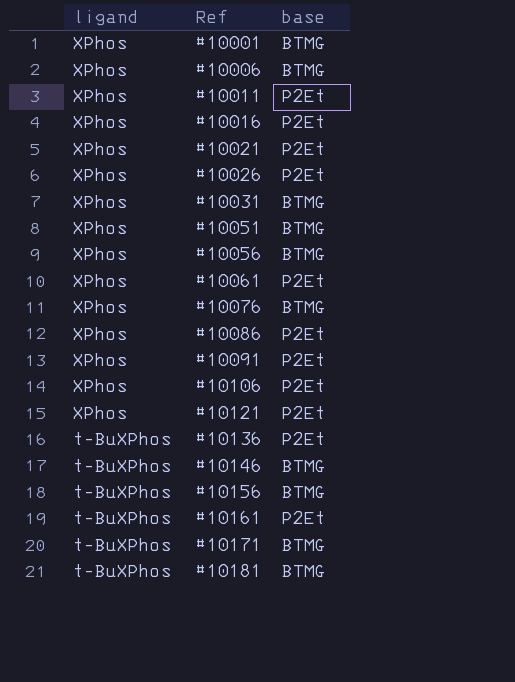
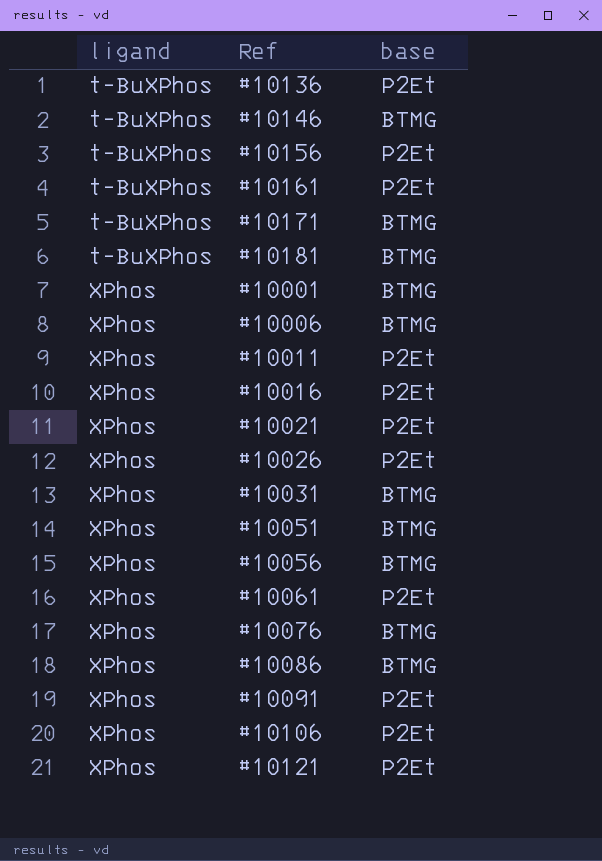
row order: ligand descending -> ligand ascending
#10156 | base: BTMG -> P2Et
#10086 | base: P2Et -> BTMG

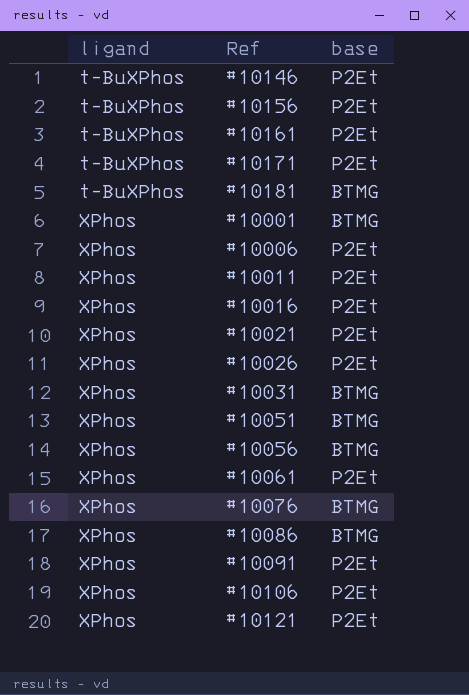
row #10136: t-BuXPhos | P2Et -> none
#10146 | base: BTMG -> P2Et
#10171 | base: BTMG -> P2Et
#10006 | base: BTMG -> P2Et

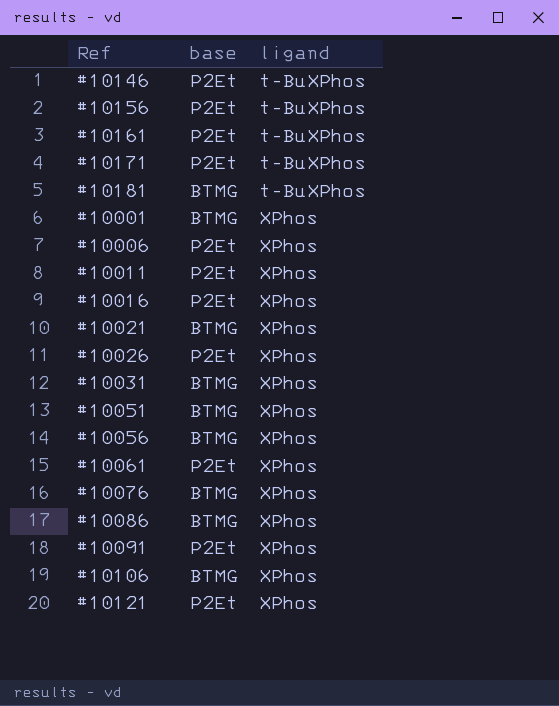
column ligand | position: 1 -> 3
#10021 | base: P2Et -> BTMG
#10106 | base: P2Et -> BTMG

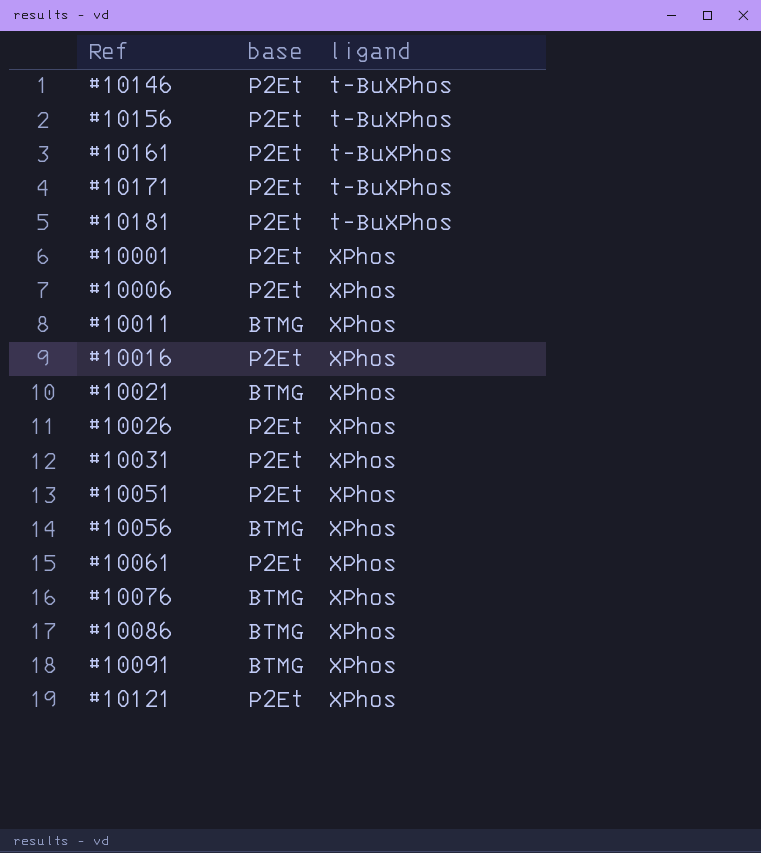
row #10106: BTMG | XPhos -> none
#10181 | base: BTMG -> P2Et
#10001 | base: BTMG -> P2Et
#10011 | base: P2Et -> BTMG
#10031 | base: BTMG -> P2Et
#10051 | base: BTMG -> P2Et
#10091 | base: P2Et -> BTMG

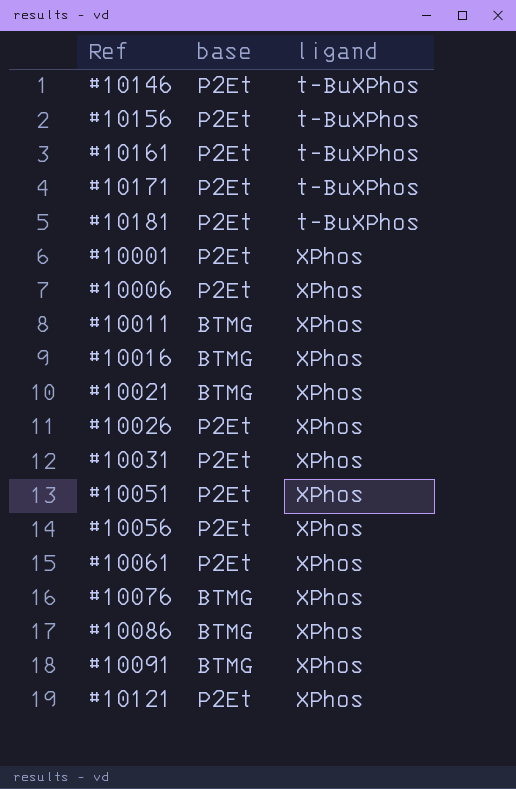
#10016 | base: P2Et -> BTMG
#10056 | base: BTMG -> P2Et

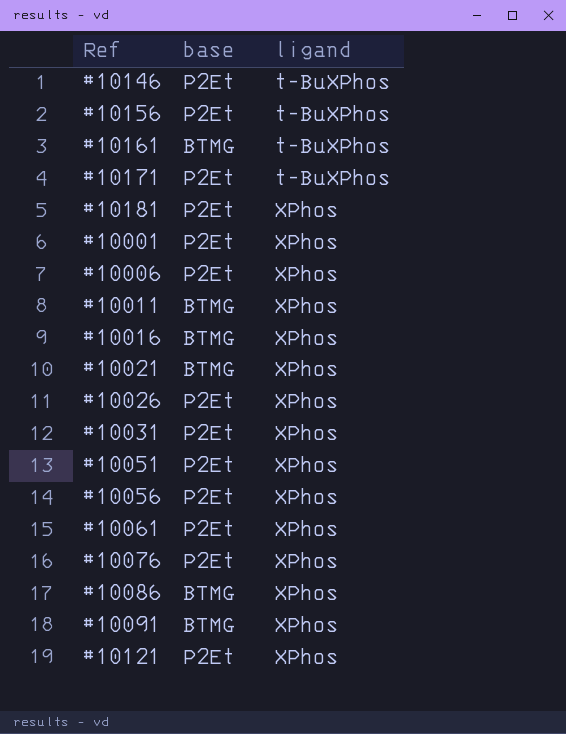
#10161 | base: P2Et -> BTMG
#10181 | ligand: t-BuXPhos -> XPhos
#10076 | base: BTMG -> P2Et

